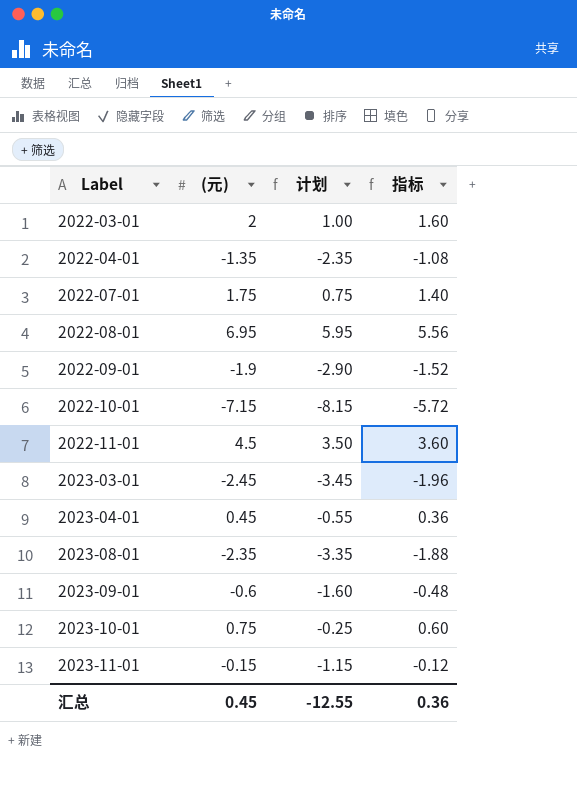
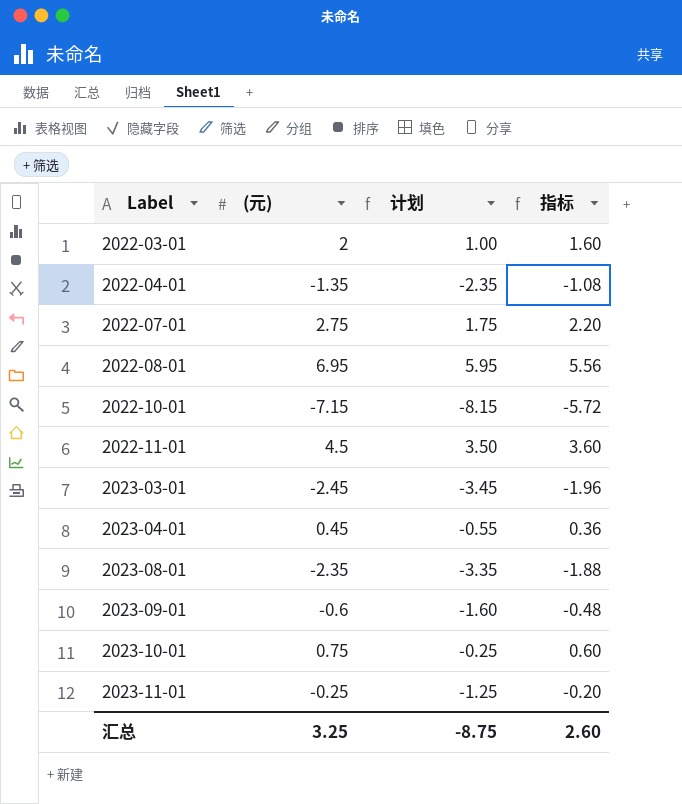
row 2022-09-01: -1.9 | -2.90 | -1.52 -> none
2022-07-01 | (元): 1.75 -> 2.75
2022-07-01 | 计划: 0.75 -> 1.75
2022-07-01 | 指标: 1.40 -> 2.20
2023-11-01 | (元): -0.15 -> -0.25
2023-11-01 | 计划: -1.15 -> -1.25
2023-11-01 | 指标: -0.12 -> -0.20
汇总 | (元): 0.45 -> 3.25
汇总 | 计划: -12.55 -> -8.75
汇总 | 指标: 0.36 -> 2.60

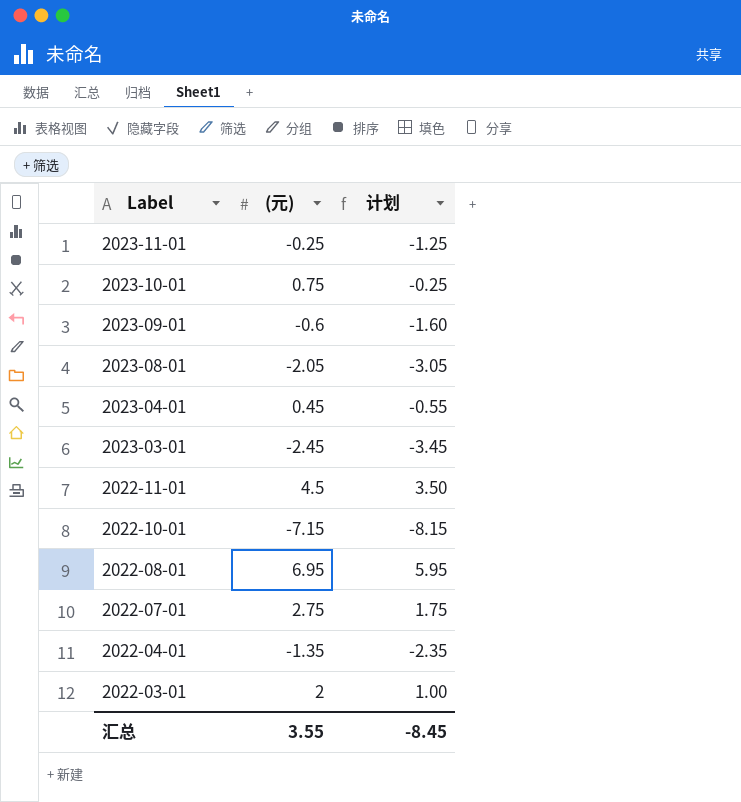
row order: Label ascending -> Label descending
column 指标 | formula: [(元)] * 0.8 -> none
2023-08-01 | (元): -2.35 -> -2.05
2023-08-01 | 计划: -3.35 -> -3.05
汇总 | (元): 3.25 -> 3.55
汇总 | 计划: -8.75 -> -8.45

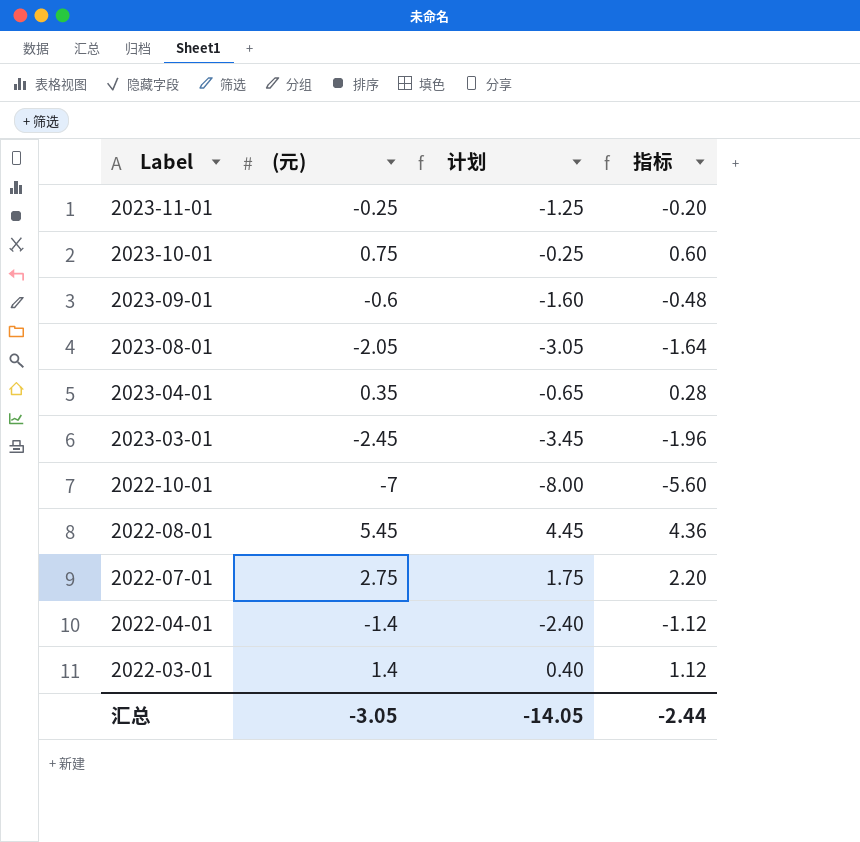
column 指标 | formula: none -> [(元)] * 0.8
row 2022-11-01: 4.5 | 3.50 -> none
2023-04-01 | (元): 0.45 -> 0.35
2023-04-01 | 计划: -0.55 -> -0.65
2022-10-01 | (元): -7.15 -> -7
2022-10-01 | 计划: -8.15 -> -8.00
2022-08-01 | (元): 6.95 -> 5.45
2022-08-01 | 计划: 5.95 -> 4.45
2022-04-01 | (元): -1.35 -> -1.4
2022-04-01 | 计划: -2.35 -> -2.40
2022-03-01 | (元): 2 -> 1.4
2022-03-01 | 计划: 1.00 -> 0.40
汇总 | (元): 3.55 -> -3.05
汇总 | 计划: -8.45 -> -14.05

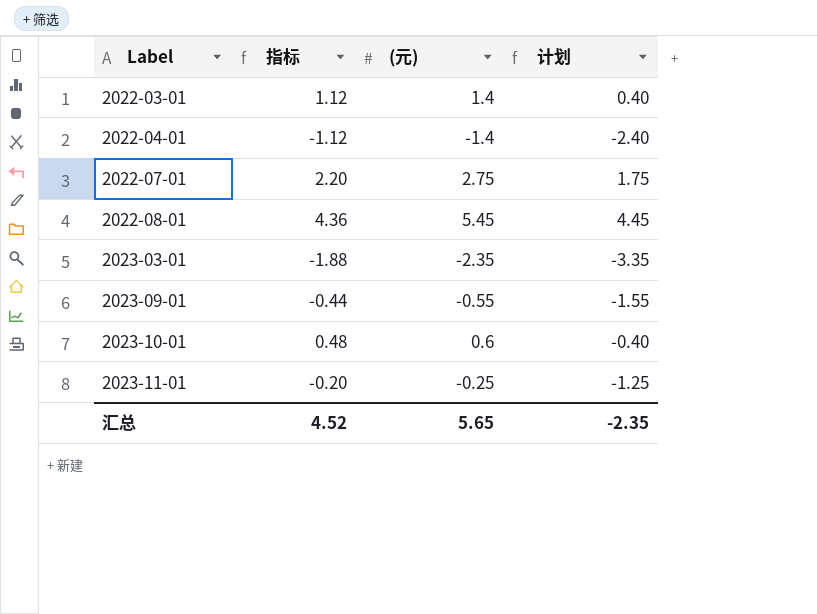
row order: Label descending -> Label ascending
column 指标 | position: 4 -> 2
row 2023-08-01: -2.05 | -3.05 | -1.64 -> none
row 2023-04-01: 0.35 | -0.65 | 0.28 -> none
row 2022-10-01: -7 | -8.00 | -5.60 -> none
2023-03-01 | 指标: -1.96 -> -1.88
2023-03-01 | (元): -2.45 -> -2.35
2023-03-01 | 计划: -3.45 -> -3.35
2023-09-01 | 指标: -0.48 -> -0.44
2023-09-01 | (元): -0.6 -> -0.55
2023-09-01 | 计划: -1.60 -> -1.55
2023-10-01 | 指标: 0.60 -> 0.48
2023-10-01 | (元): 0.75 -> 0.6
2023-10-01 | 计划: -0.25 -> -0.40
汇总 | 指标: -2.44 -> 4.52
汇总 | (元): -3.05 -> 5.65
汇总 | 计划: -14.05 -> -2.35

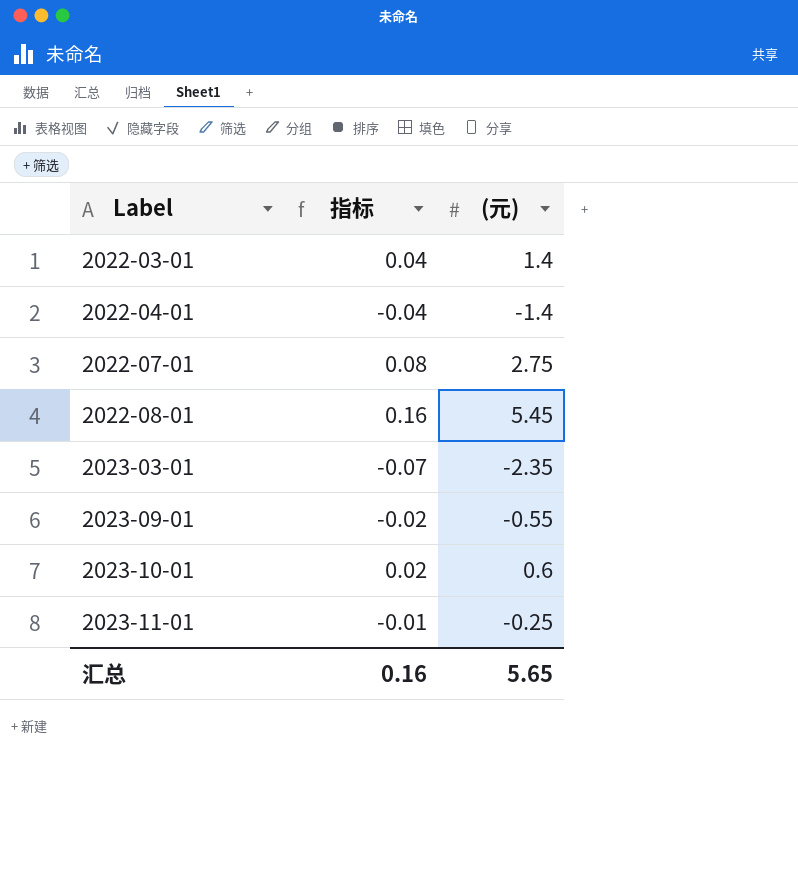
column 计划 | formula: [(元)] - 1 -> none
column 指标 | formula: [(元)] * 0.8 -> [(元)] * 0.03
汇总 | 指标: 4.52 -> 0.16

